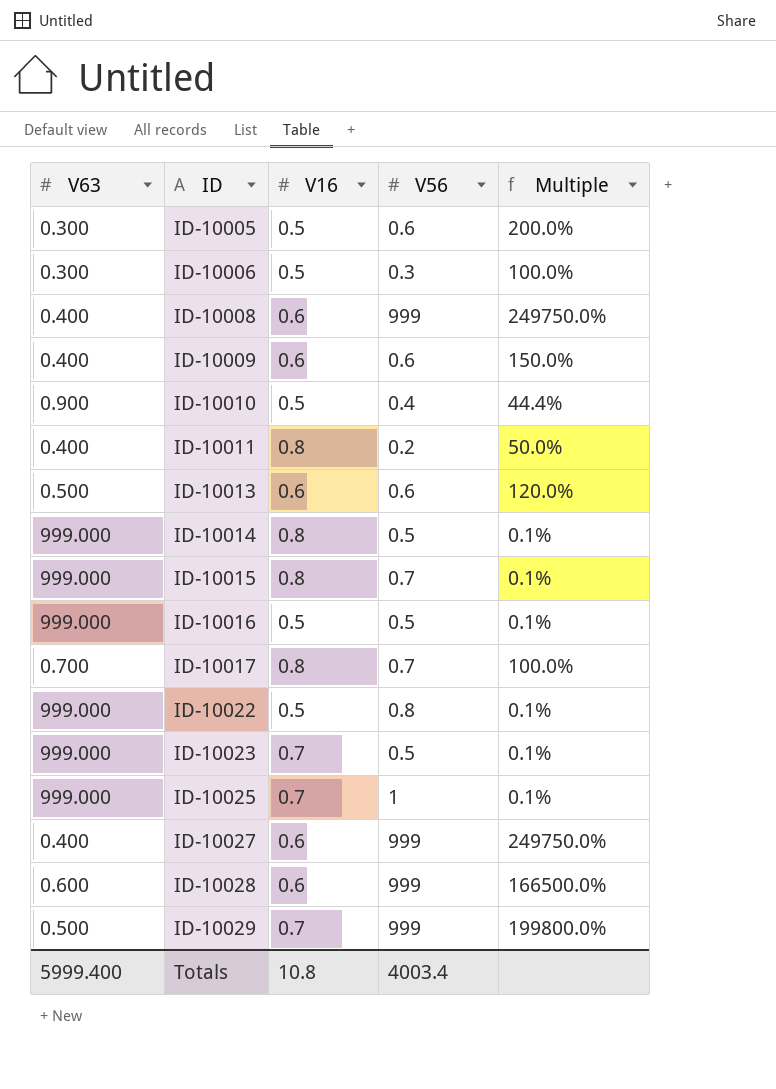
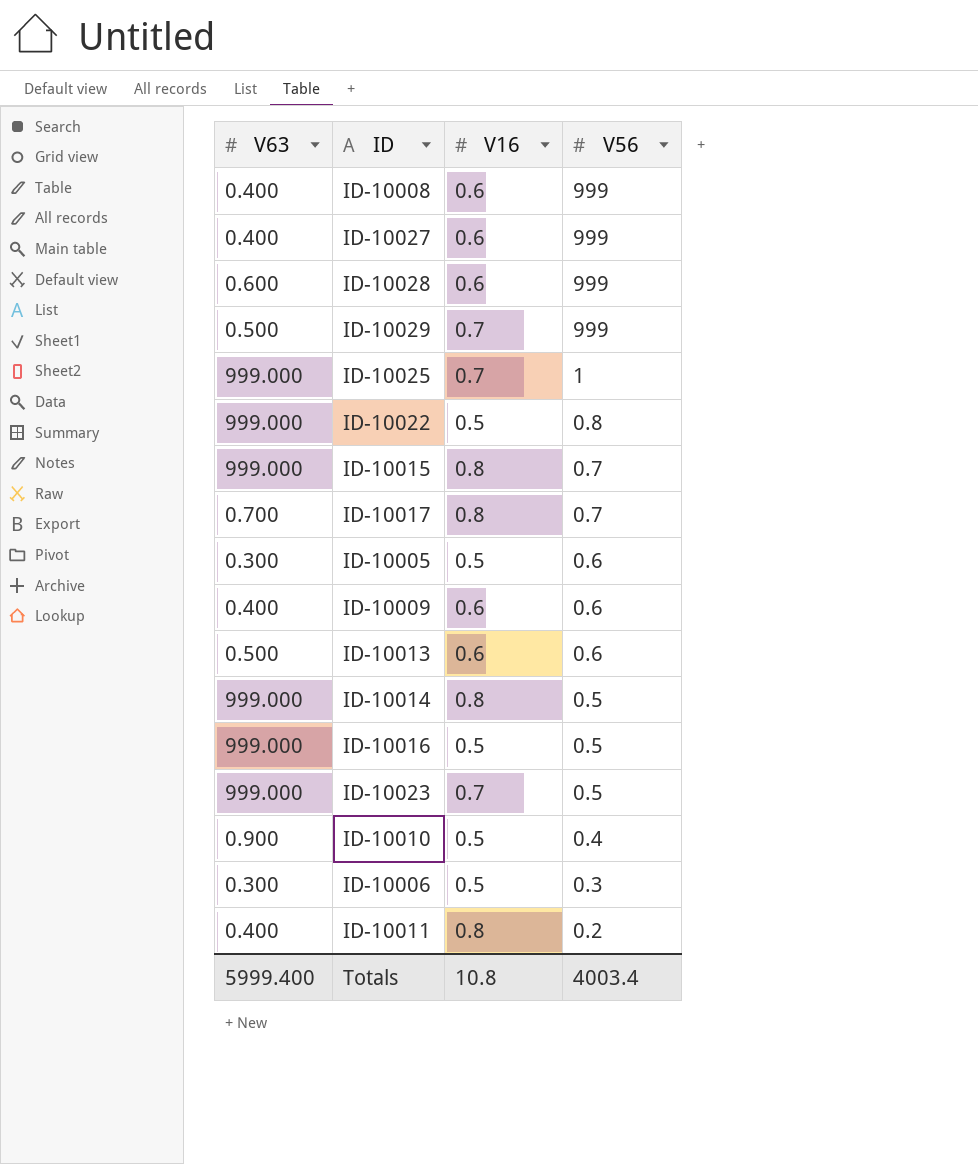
row order: ID ascending -> V56 descending
column Multiple | formula: [V56] / [V63] -> none

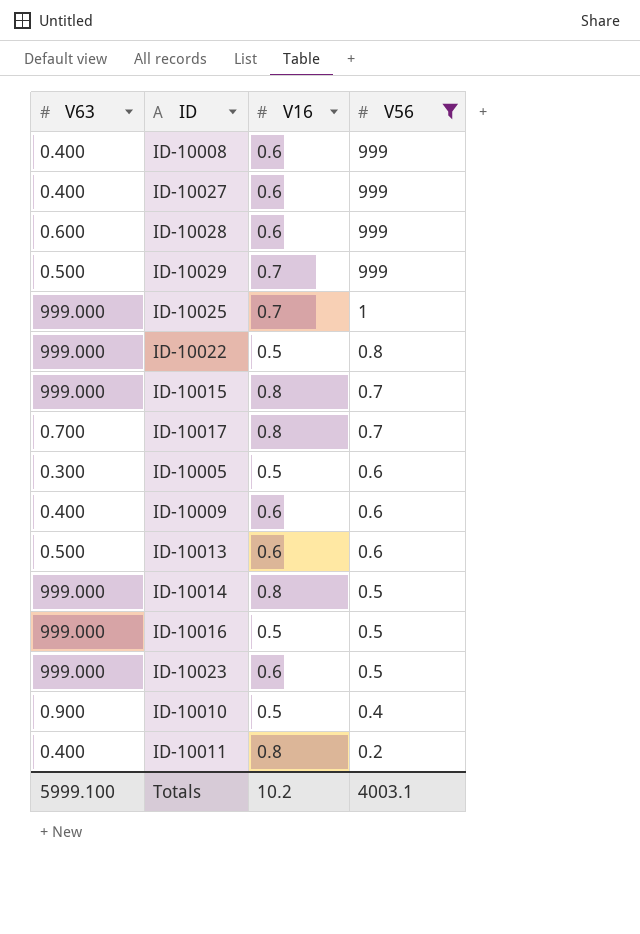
filter: none -> V56 != 0.3
ID-10023 | V16: 0.7 -> 0.6
Totals | V63: 5999.400 -> 5999.100
Totals | V16: 10.8 -> 10.2
Totals | V56: 4003.4 -> 4003.1

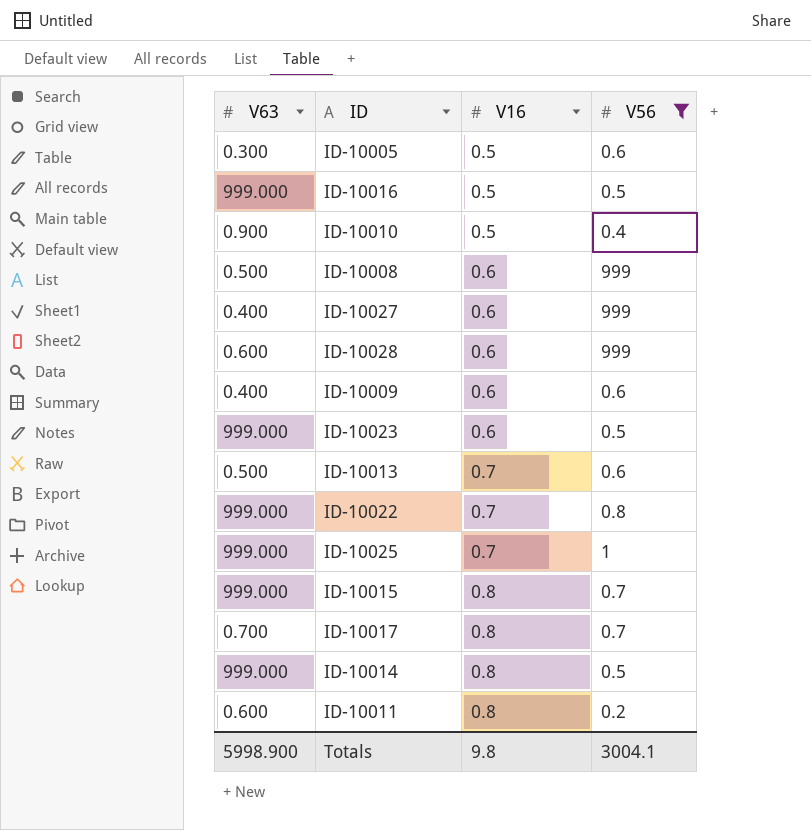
row order: V56 descending -> V16 ascending
row ID-10029: 0.500 | 0.7 | 999 -> none
ID-10008 | V63: 0.400 -> 0.500
ID-10013 | V16: 0.6 -> 0.7
ID-10022 | V16: 0.5 -> 0.7
ID-10011 | V63: 0.400 -> 0.600
Totals | V63: 5999.100 -> 5998.900
Totals | V16: 10.2 -> 9.8
Totals | V56: 4003.1 -> 3004.1

